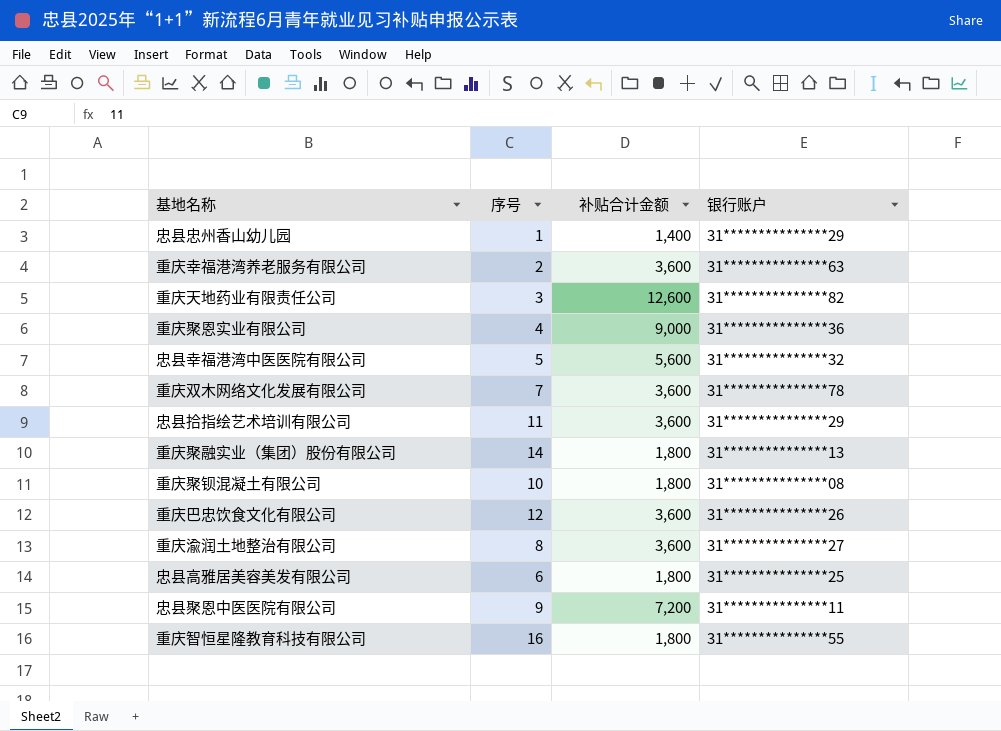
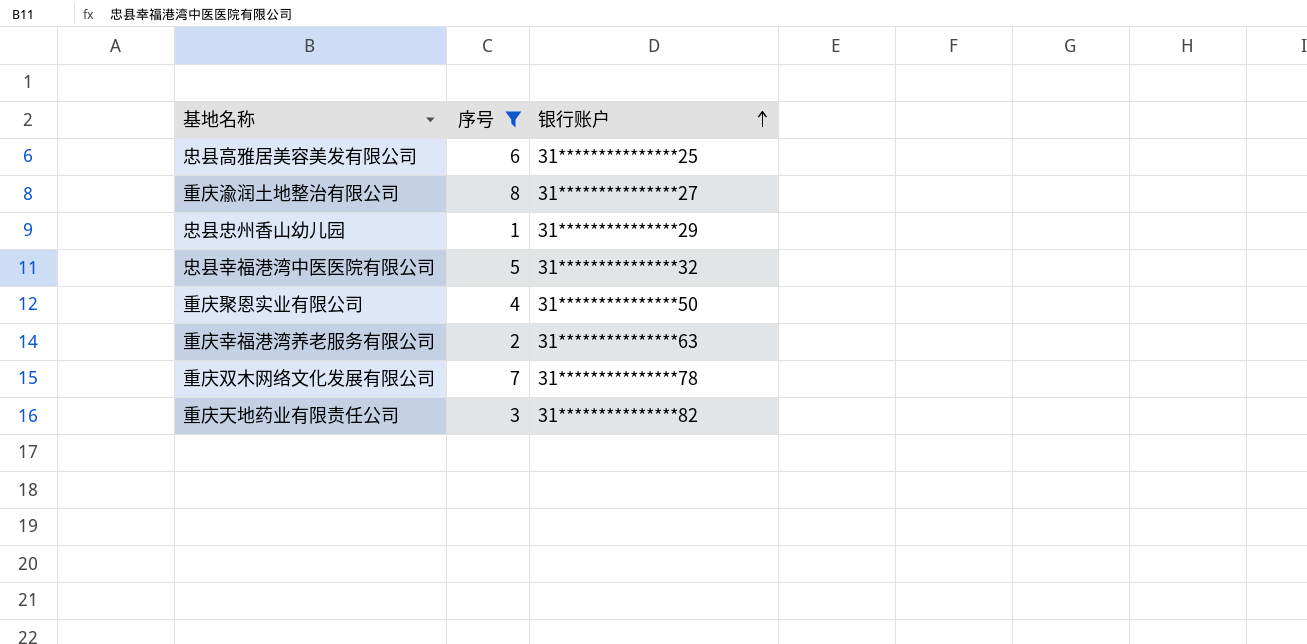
filter: none -> 序号 <= 8
row order: none -> 银行账户 ascending
column 补贴合计金额 | position: 3 -> none
重庆聚恩实业有限公司 | 银行账户: 31***************36 -> 31***************50

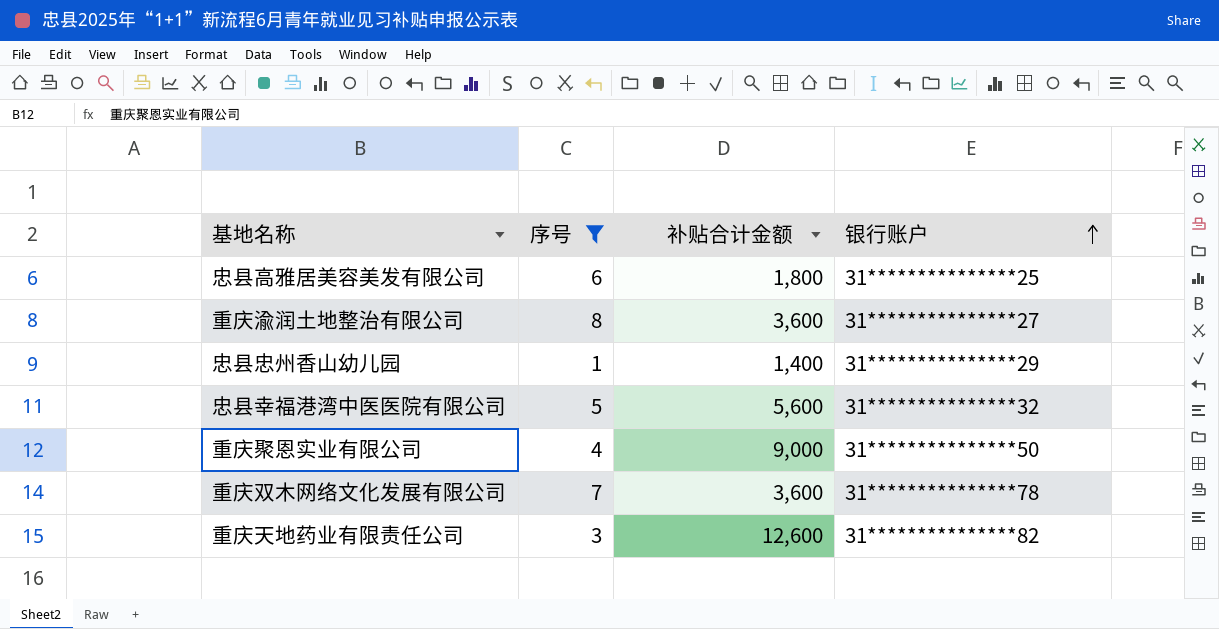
column 补贴合计金额 | position: none -> 3
row 重庆幸福港湾养老服务有限公司: 2 | 31***************63 -> none

